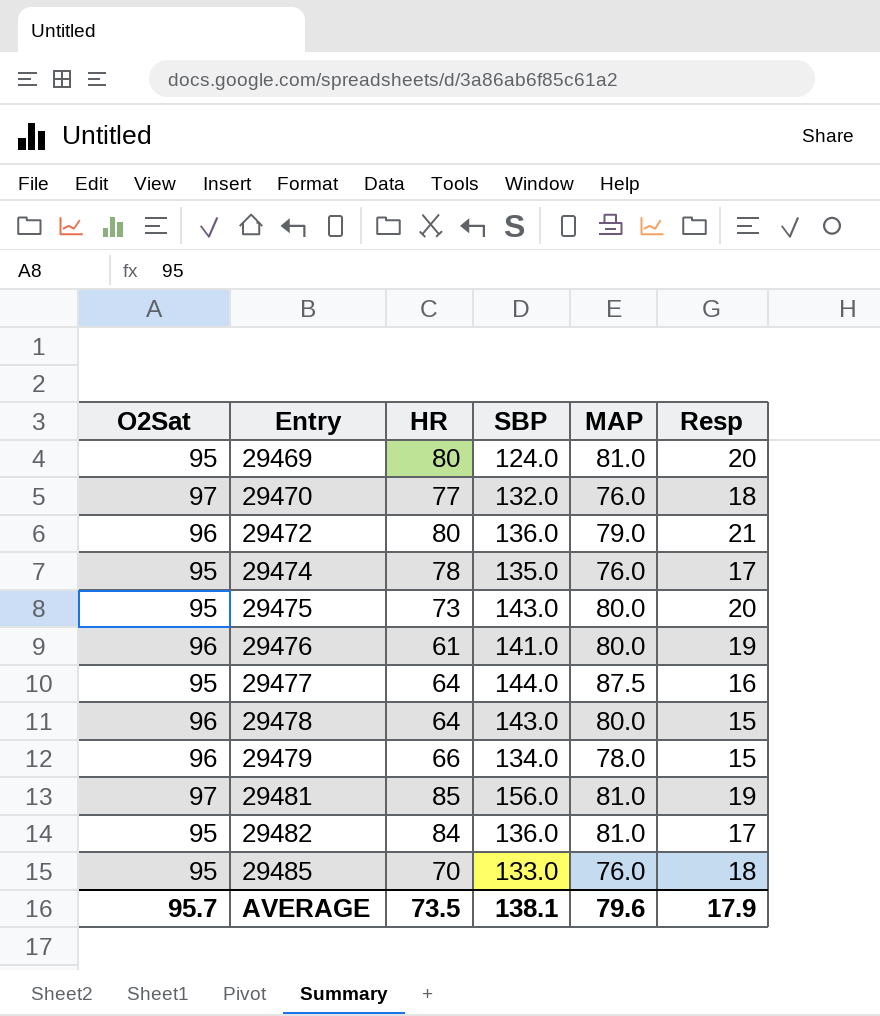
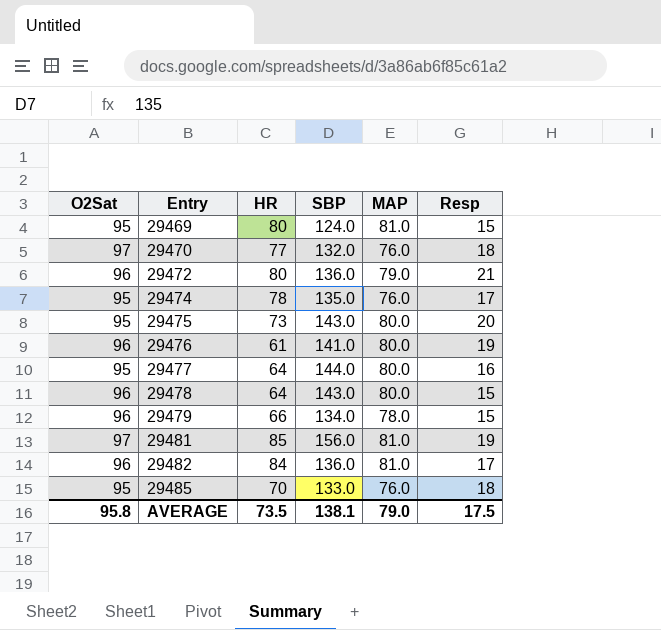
29469 | Resp: 20 -> 15
29477 | MAP: 87.5 -> 80.0
29482 | O2Sat: 95 -> 96
AVERAGE | O2Sat: 95.7 -> 95.8
AVERAGE | MAP: 79.6 -> 79.0
AVERAGE | Resp: 17.9 -> 17.5

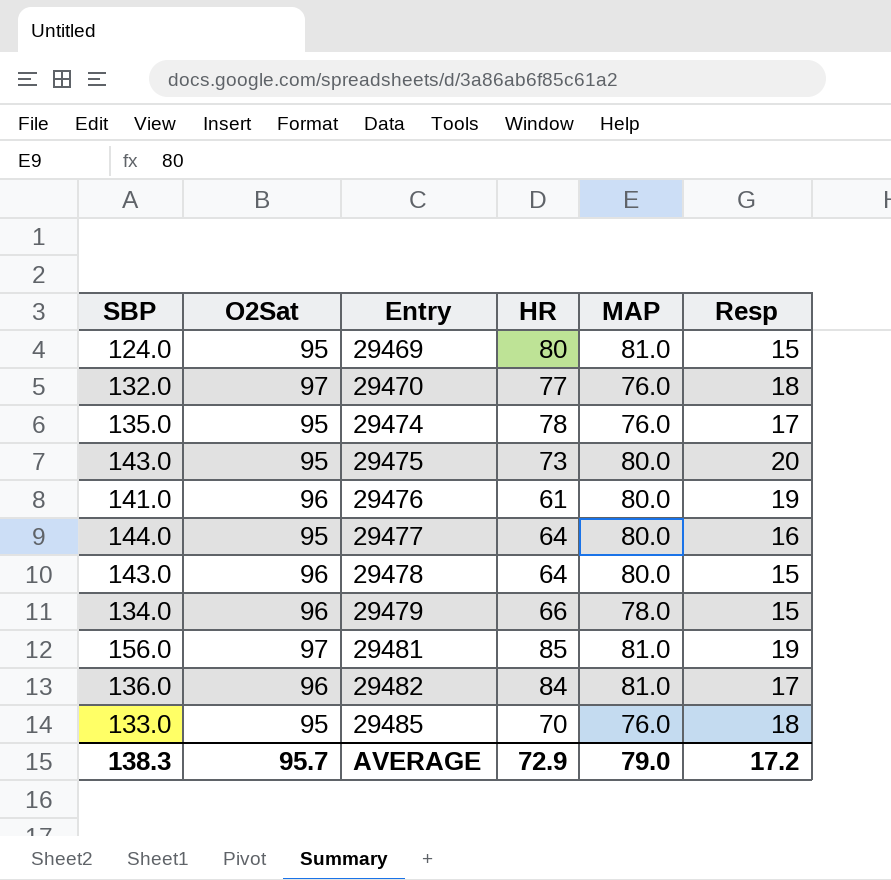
column SBP | position: 4 -> 1
row 29472: 96 | 80 | 136.0 | 79.0 | 21 -> none
AVERAGE | SBP: 138.1 -> 138.3
AVERAGE | O2Sat: 95.8 -> 95.7
AVERAGE | HR: 73.5 -> 72.9
AVERAGE | Resp: 17.5 -> 17.2

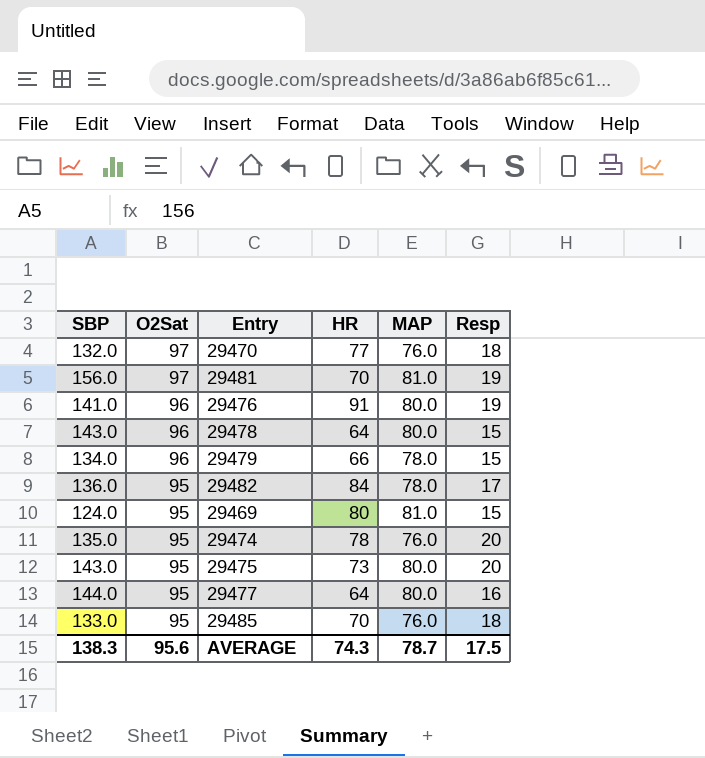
row order: Entry ascending -> O2Sat descending
29481 | HR: 85 -> 70
29476 | HR: 61 -> 91
29482 | O2Sat: 96 -> 95
29482 | MAP: 81.0 -> 78.0
29474 | Resp: 17 -> 20
AVERAGE | O2Sat: 95.7 -> 95.6
AVERAGE | HR: 72.9 -> 74.3
AVERAGE | MAP: 79.0 -> 78.7
AVERAGE | Resp: 17.2 -> 17.5

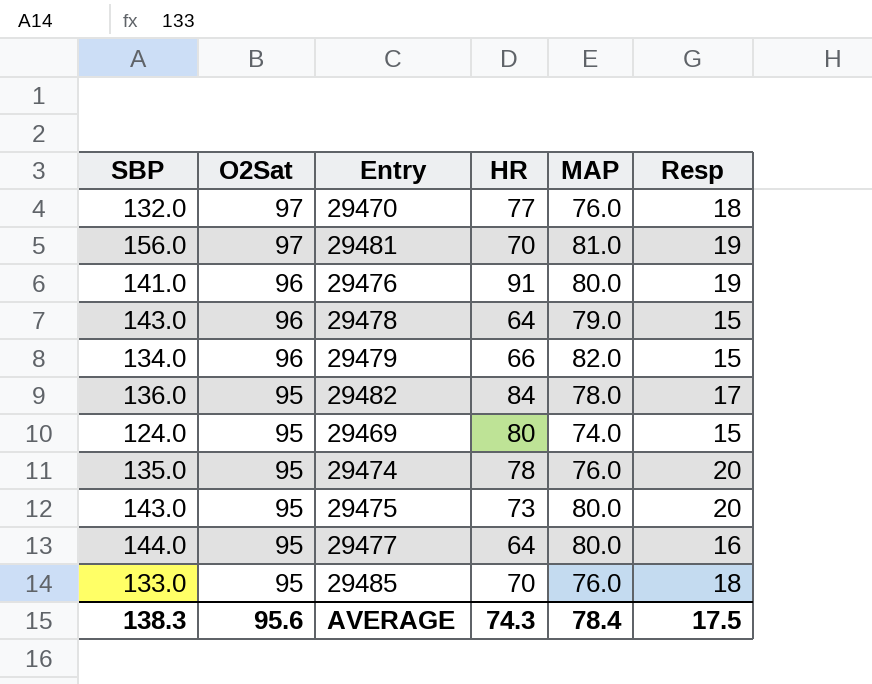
29478 | MAP: 80.0 -> 79.0
29479 | MAP: 78.0 -> 82.0
29469 | MAP: 81.0 -> 74.0
AVERAGE | MAP: 78.7 -> 78.4

